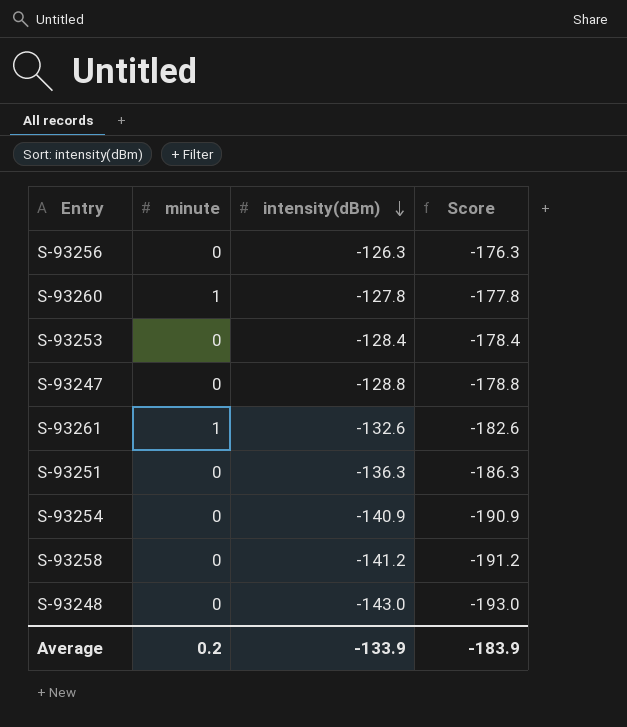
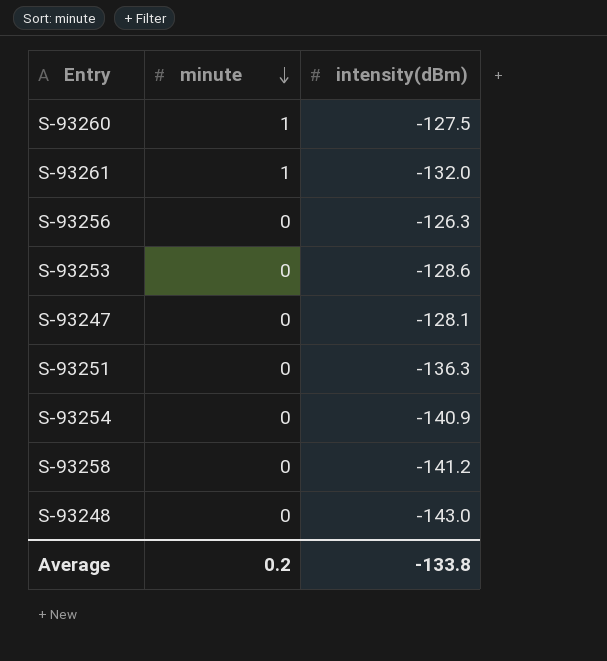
row order: intensity(dBm) descending -> minute descending
column Score | formula: [intensity(dBm)] - 50 -> none
S-93260 | intensity(dBm): -127.8 -> -127.5
S-93261 | intensity(dBm): -132.6 -> -132.0
S-93253 | intensity(dBm): -128.4 -> -128.6
S-93247 | intensity(dBm): -128.8 -> -128.1
Average | intensity(dBm): -133.9 -> -133.8

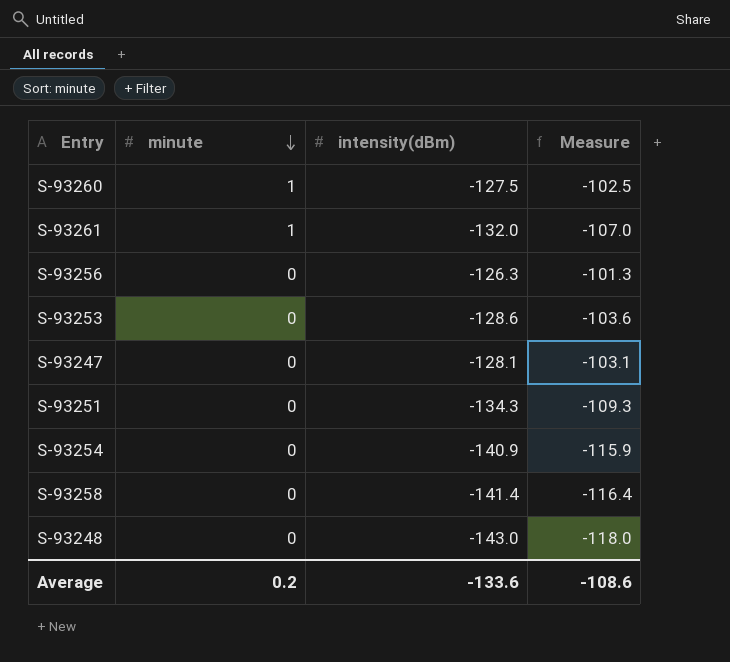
column Measure | formula: none -> [intensity(dBm)] + 25
S-93251 | intensity(dBm): -136.3 -> -134.3
S-93258 | intensity(dBm): -141.2 -> -141.4
Average | intensity(dBm): -133.8 -> -133.6

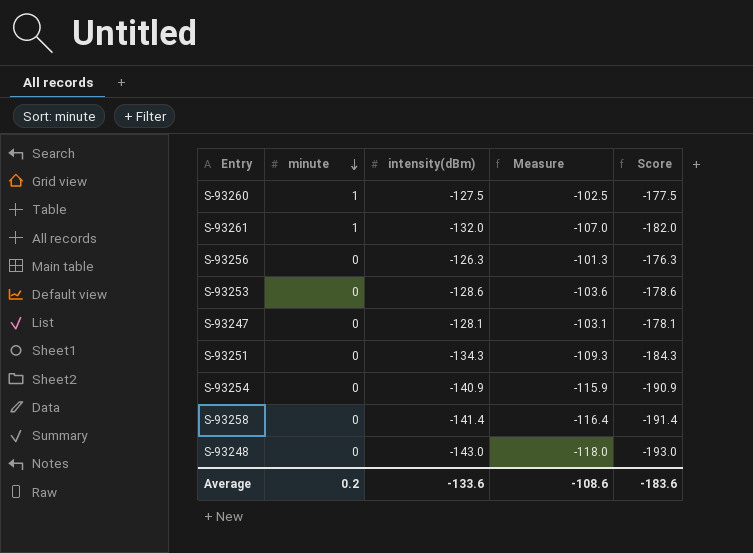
column Score | formula: none -> [intensity(dBm)] - 50

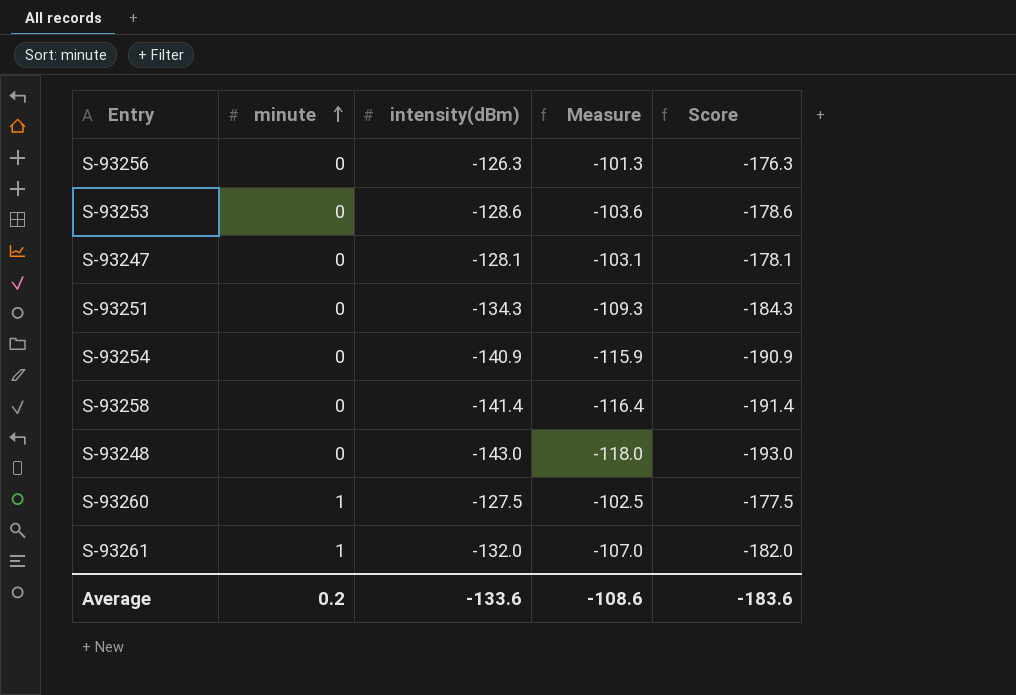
row order: minute descending -> minute ascending

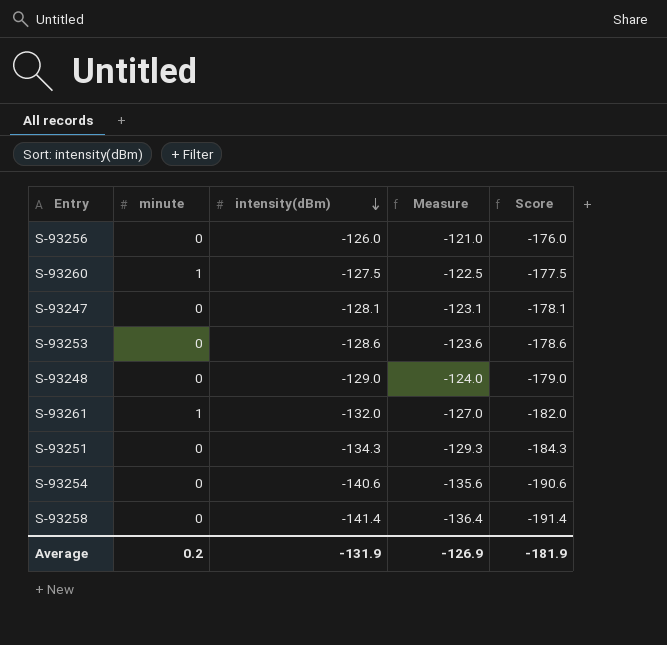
row order: minute ascending -> intensity(dBm) descending
column Measure | formula: [intensity(dBm)] + 25 -> [intensity(dBm)] + 5
S-93256 | intensity(dBm): -126.3 -> -126.0
S-93256 | Score: -176.3 -> -176.0
S-93248 | intensity(dBm): -143.0 -> -129.0
S-93248 | Score: -193.0 -> -179.0
S-93254 | intensity(dBm): -140.9 -> -140.6
S-93254 | Score: -190.9 -> -190.6
Average | intensity(dBm): -133.6 -> -131.9
Average | Measure: -108.6 -> -126.9
Average | Score: -183.6 -> -181.9

